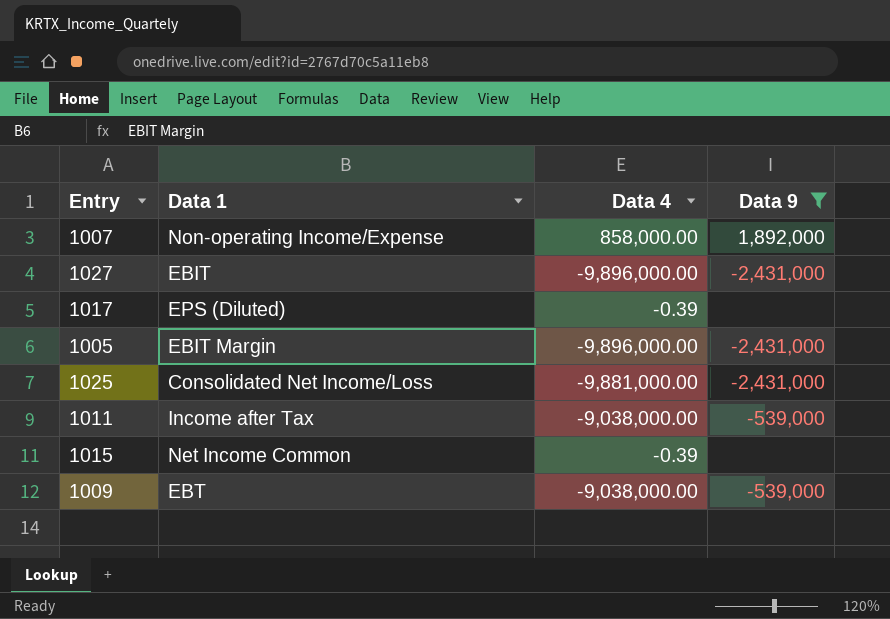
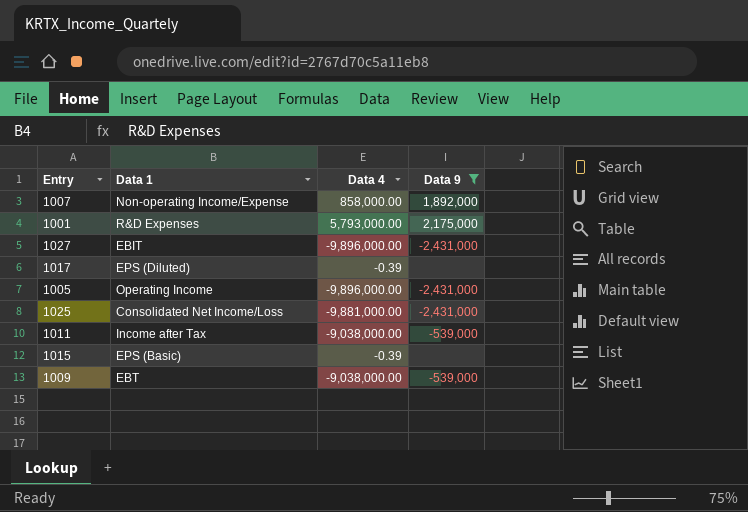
row 1001: none -> R&D Expenses | 5,793,000.00 | 2,175,000
1005 | Data 1: EBIT Margin -> Operating Income
1015 | Data 1: Net Income Common -> EPS (Basic)

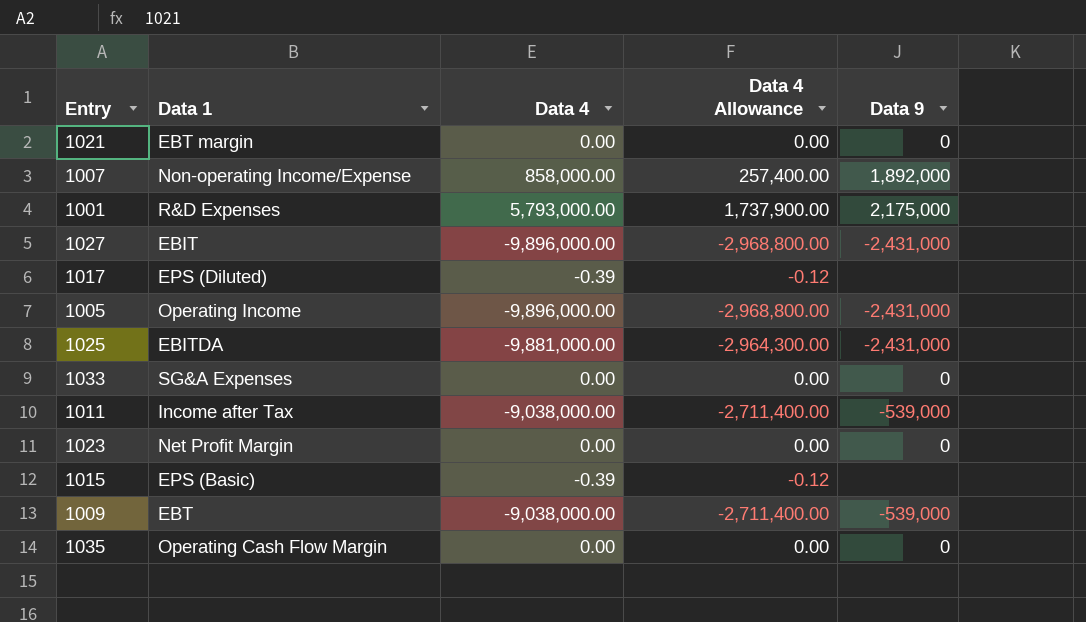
filter: Data 9 != 0 -> none
column Data 4 Allowance | formula: none -> [Data 4] * 0.3
1025 | Data 1: Consolidated Net Income/Loss -> EBITDA

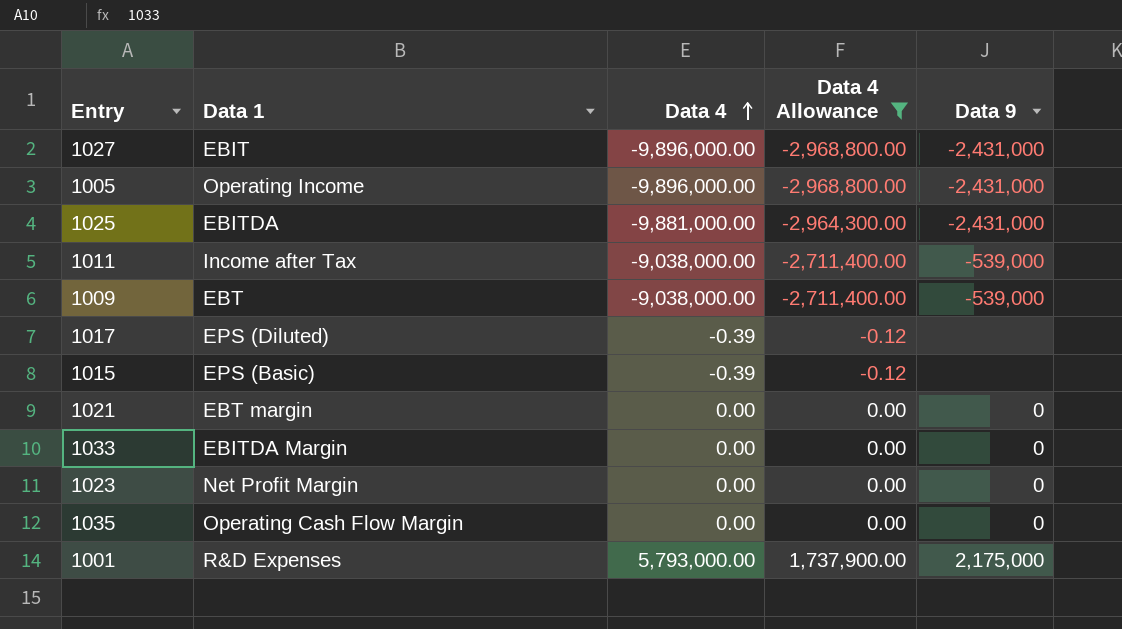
filter: none -> Data 4 Allowance != 257,400.00
row order: none -> Data 4 ascending
1033 | Data 1: SG&A Expenses -> EBITDA Margin

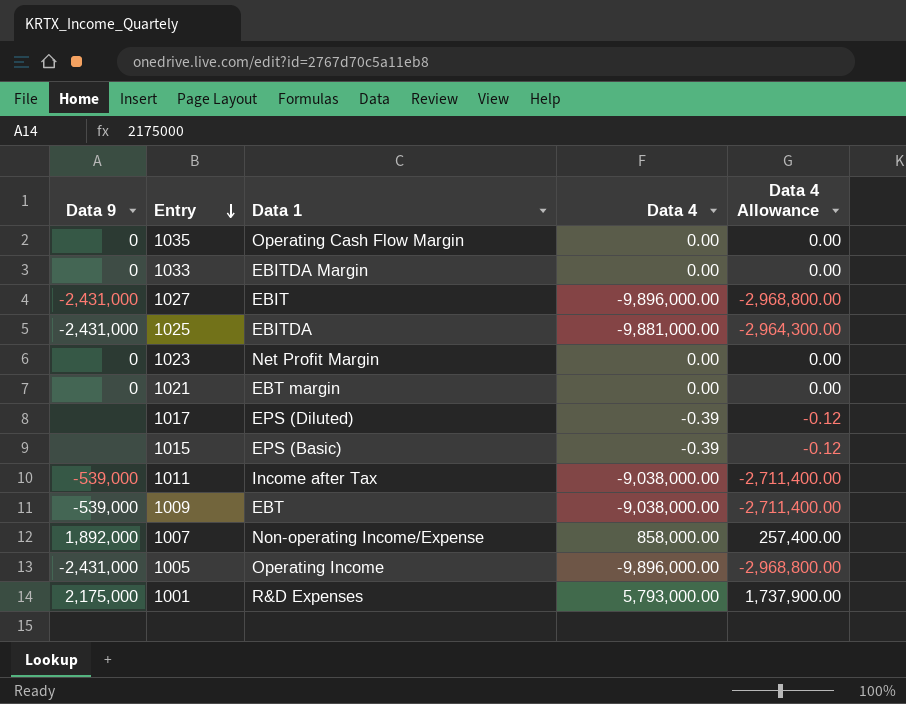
filter: Data 4 Allowance != 257,400.00 -> none
row order: Data 4 ascending -> Entry descending
column Data 9 | position: 5 -> 1

